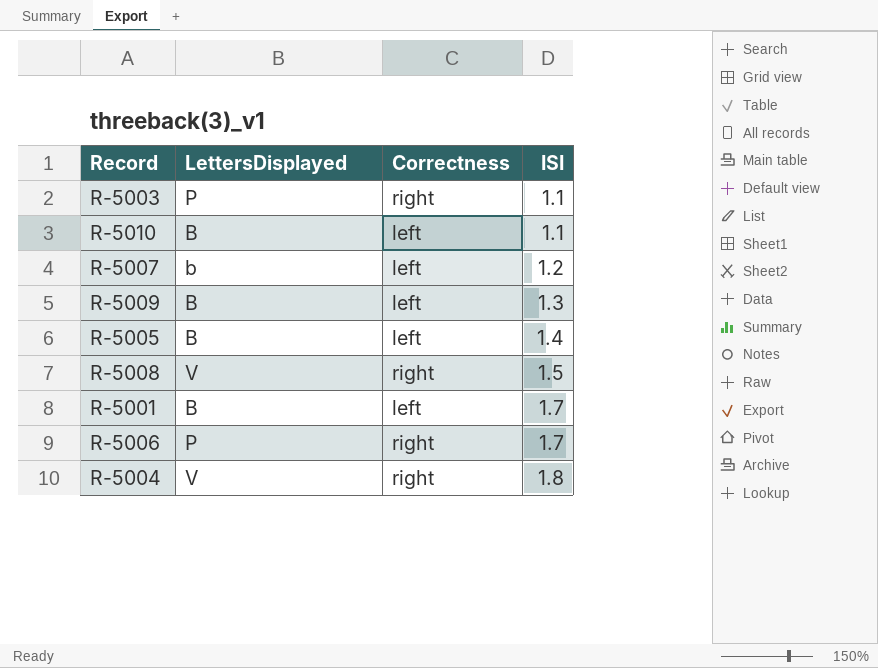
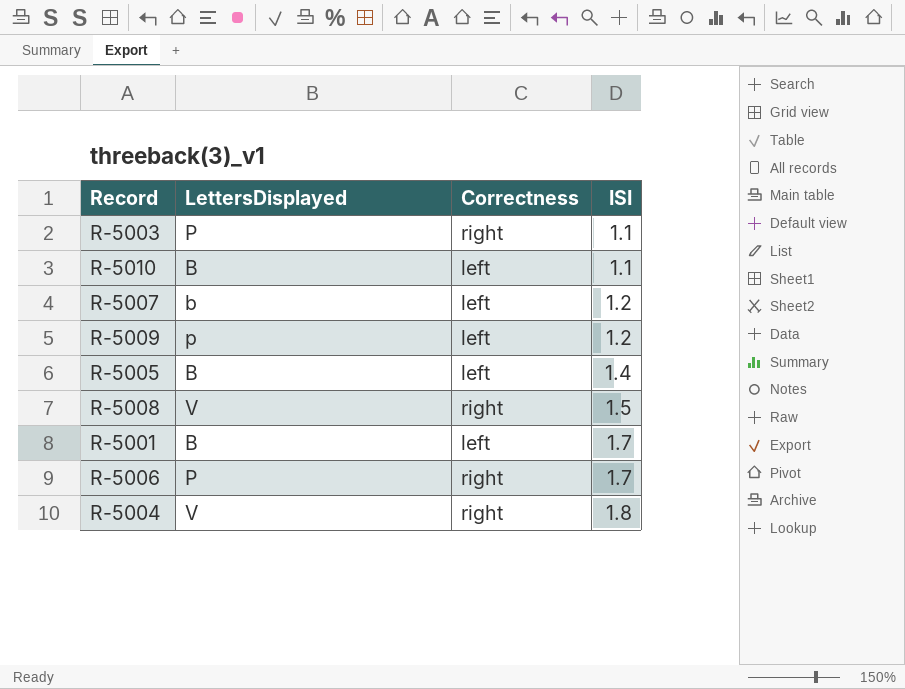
R-5009 | LettersDisplayed: B -> p
R-5009 | ISI: 1.3 -> 1.2

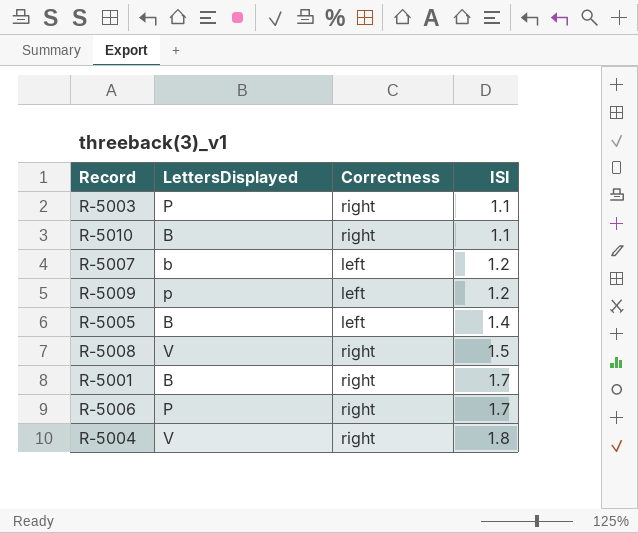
R-5010 | Correctness: left -> right
R-5001 | Correctness: left -> right

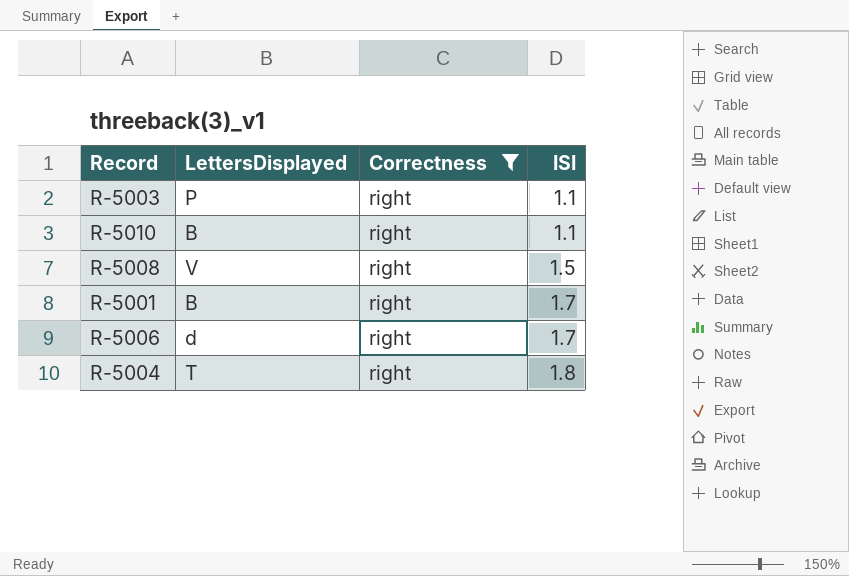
filter: none -> Correctness = right
R-5006 | LettersDisplayed: P -> d
R-5004 | LettersDisplayed: V -> T

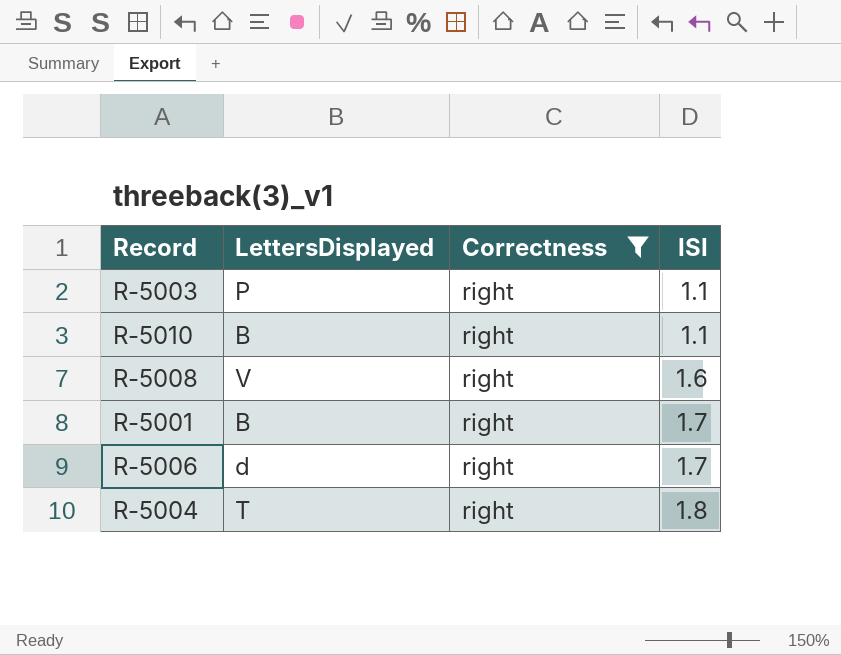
R-5008 | ISI: 1.5 -> 1.6

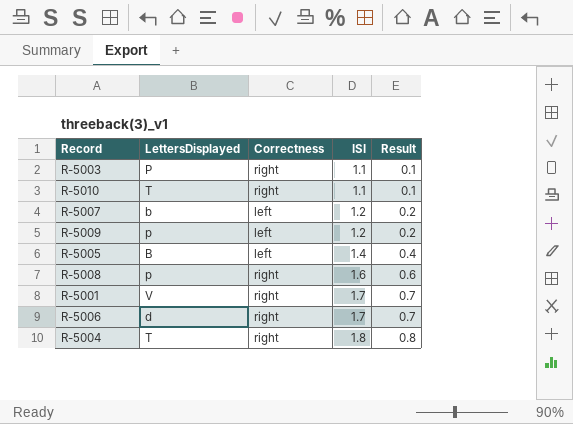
filter: Correctness = right -> none
column Result | formula: none -> [ISI] - 1
R-5010 | LettersDisplayed: B -> T
R-5008 | LettersDisplayed: V -> p
R-5001 | LettersDisplayed: B -> V

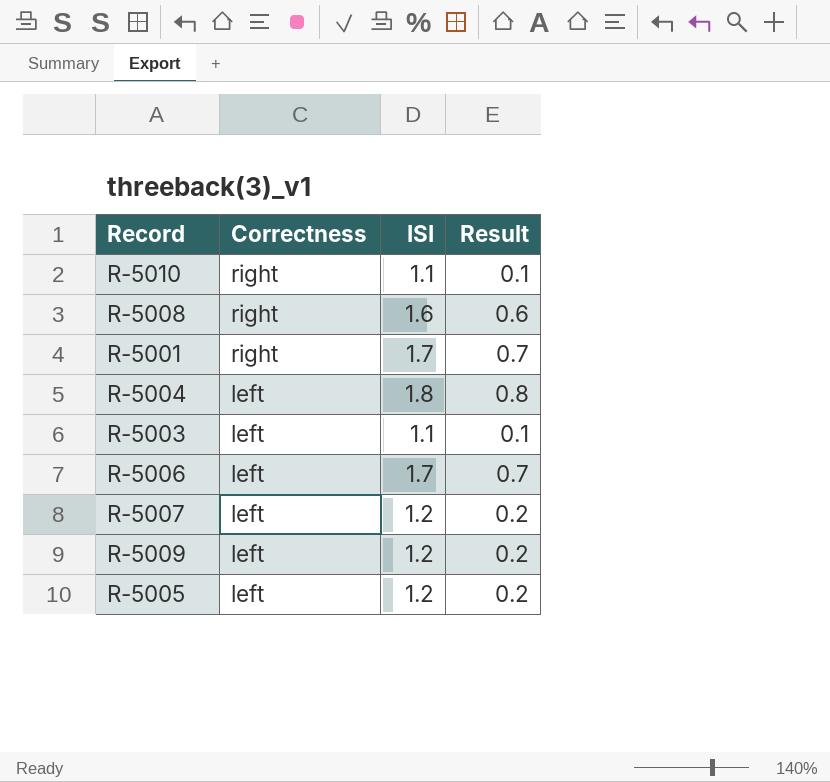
row order: ISI ascending -> Correctness descending
column LettersDisplayed | position: 2 -> none
R-5004 | Correctness: right -> left
R-5003 | Correctness: right -> left
R-5006 | Correctness: right -> left
R-5005 | ISI: 1.4 -> 1.2
R-5005 | Result: 0.4 -> 0.2

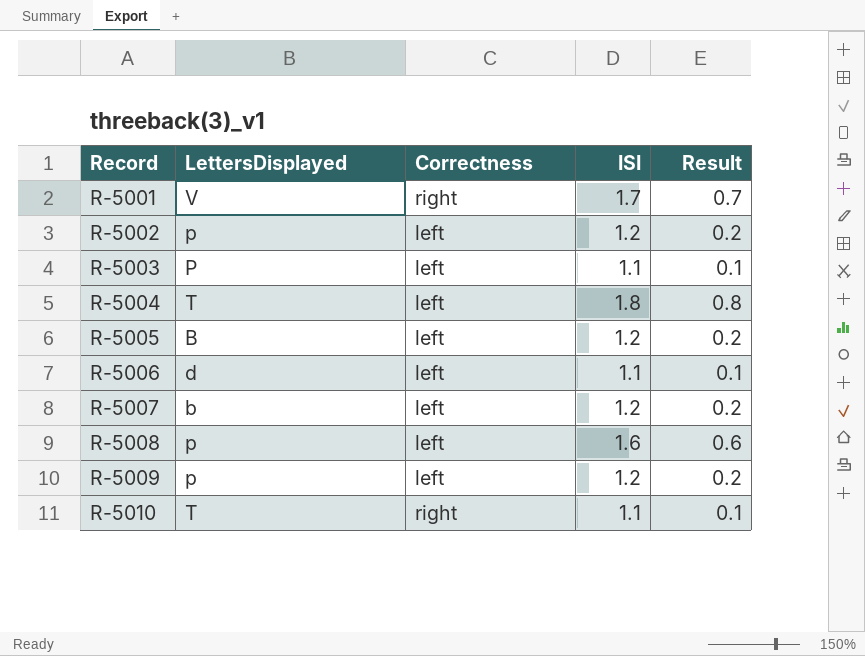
row order: Correctness descending -> Record ascending
column LettersDisplayed | position: none -> 2
row R-5002: none -> p | left | 1.2 | 0.2
R-5006 | ISI: 1.7 -> 1.1
R-5006 | Result: 0.7 -> 0.1
R-5008 | Correctness: right -> left

